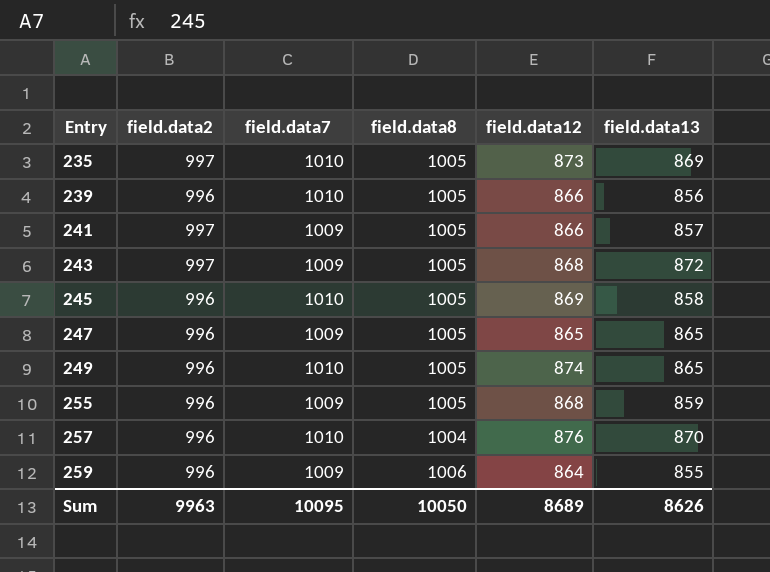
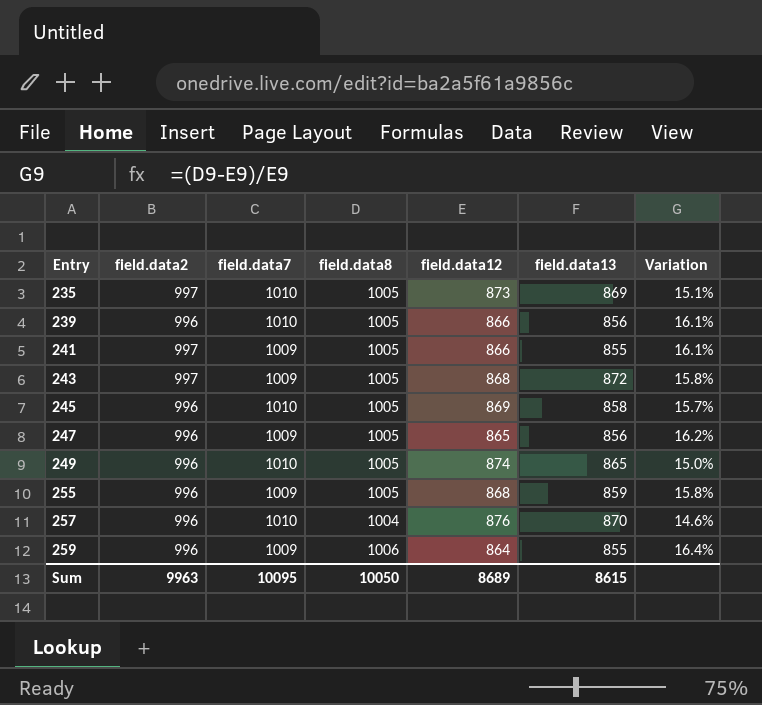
column Variation | formula: none -> ([field.data8] - [field.data12]) / [field.data12]
241 | field.data13: 857 -> 855
247 | field.data13: 865 -> 856
Sum | field.data13: 8626 -> 8615

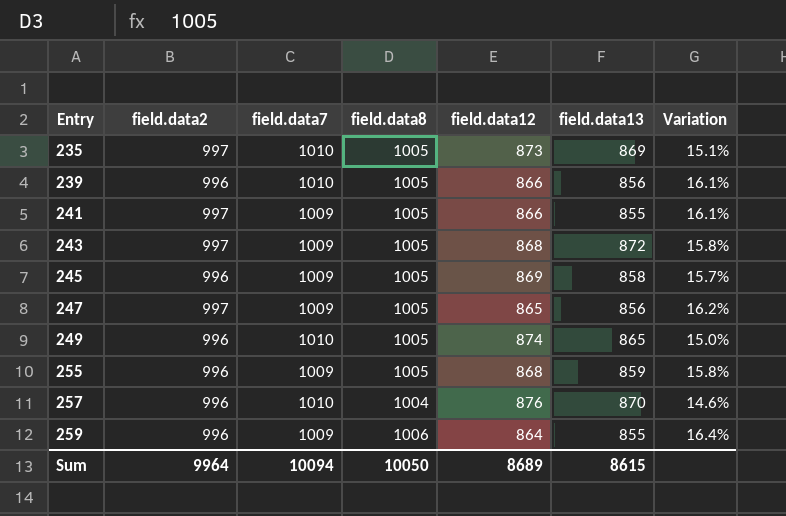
245 | field.data7: 1010 -> 1009
247 | field.data2: 996 -> 997
Sum | field.data2: 9963 -> 9964
Sum | field.data7: 10095 -> 10094

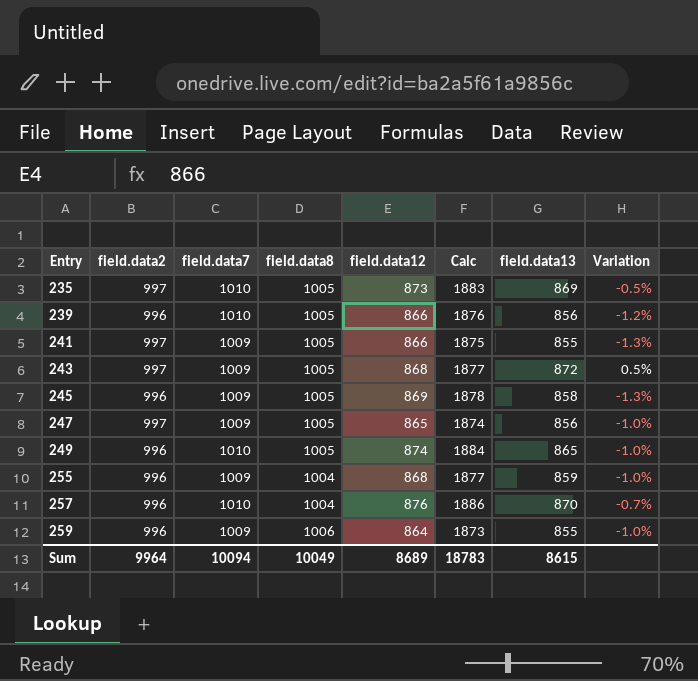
column Calc | formula: none -> [field.data7] + [field.data12]
column Variation | formula: ([field.data8] - [field.data12]) / [field.data12] -> ([field.data13] - [field.data12]) / [field.data12]
255 | field.data8: 1005 -> 1004
Sum | field.data8: 10050 -> 10049

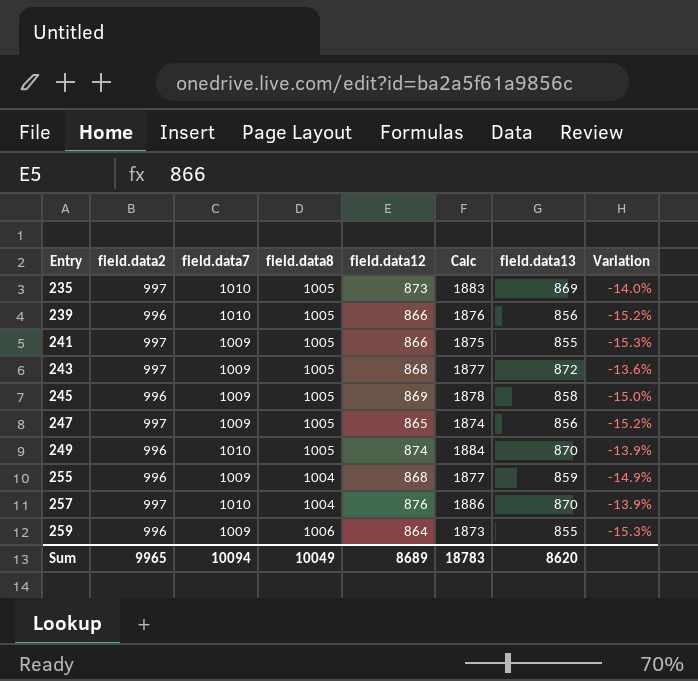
column Variation | formula: ([field.data13] - [field.data12]) / [field.data12] -> ([field.data13] - [field.data7]) / [field.data7]
249 | field.data13: 865 -> 870
257 | field.data2: 996 -> 997
Sum | field.data2: 9964 -> 9965
Sum | field.data13: 8615 -> 8620

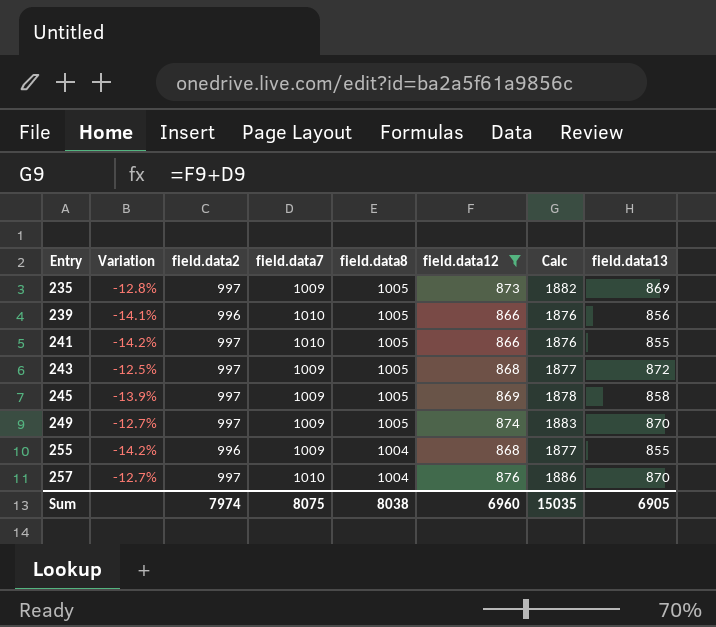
filter: none -> field.data12 >= 866
column Variation | formula: ([field.data13] - [field.data7]) / [field.data7] -> ([field.data13] - [field.data2]) / [field.data2]
column Variation | position: 8 -> 2
235 | field.data7: 1010 -> 1009
235 | Calc: 1883 -> 1882
241 | field.data7: 1009 -> 1010
241 | Calc: 1875 -> 1876
245 | field.data2: 996 -> 997
249 | field.data2: 996 -> 997
249 | field.data7: 1010 -> 1009
249 | Calc: 1884 -> 1883
255 | field.data13: 859 -> 855
Sum | field.data2: 9965 -> 7974
Sum | field.data7: 10094 -> 8075
Sum | field.data8: 10049 -> 8038
Sum | field.data12: 8689 -> 6960
Sum | Calc: 18783 -> 15035
Sum | field.data13: 8620 -> 6905

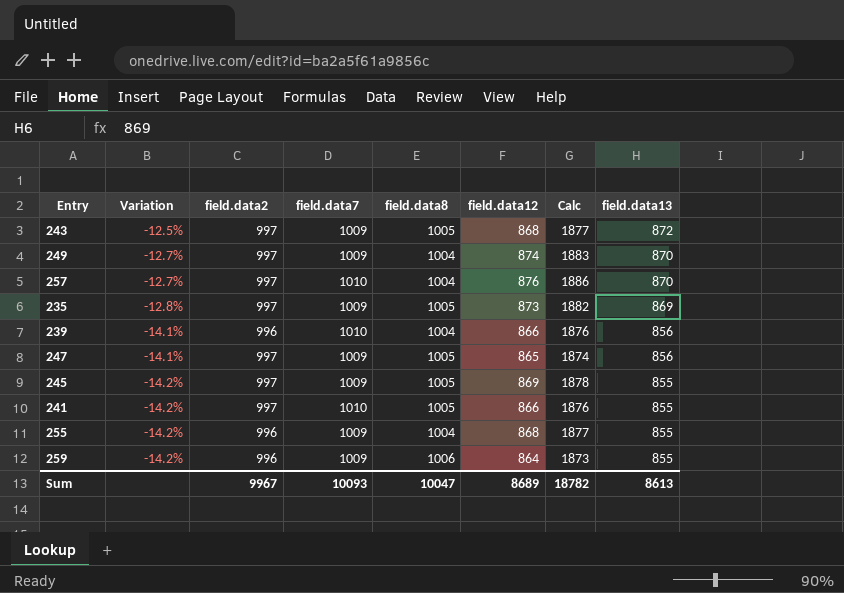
filter: field.data12 >= 866 -> none
row order: Entry ascending -> Variation descending
249 | field.data8: 1005 -> 1004
239 | field.data8: 1005 -> 1004
245 | Variation: -13.9% -> -14.2%
245 | field.data13: 858 -> 855
Sum | field.data2: 7974 -> 9967
Sum | field.data7: 8075 -> 10093
Sum | field.data8: 8038 -> 10047
Sum | field.data12: 6960 -> 8689
Sum | Calc: 15035 -> 18782
Sum | field.data13: 6905 -> 8613

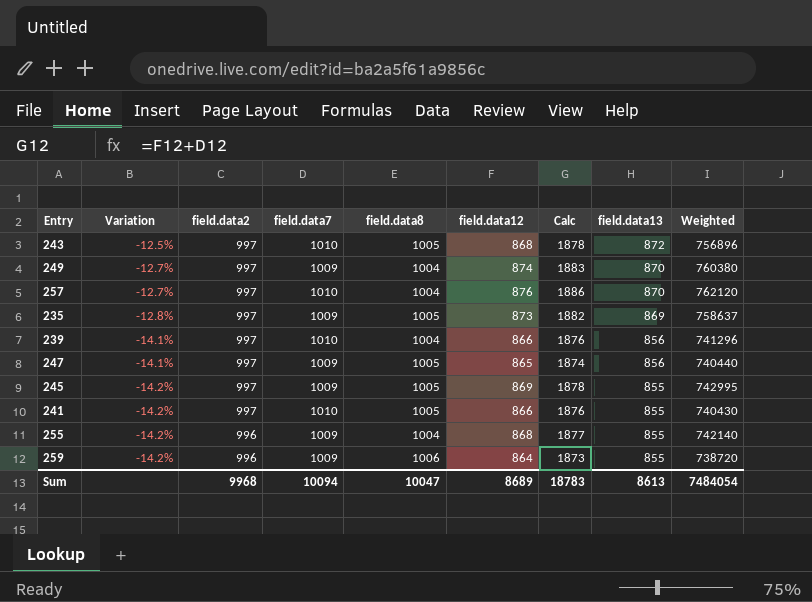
column Weighted | formula: none -> [field.data12] * [field.data13]
243 | field.data7: 1009 -> 1010
243 | Calc: 1877 -> 1878
239 | field.data2: 996 -> 997
Sum | field.data2: 9967 -> 9968
Sum | field.data7: 10093 -> 10094
Sum | Calc: 18782 -> 18783

